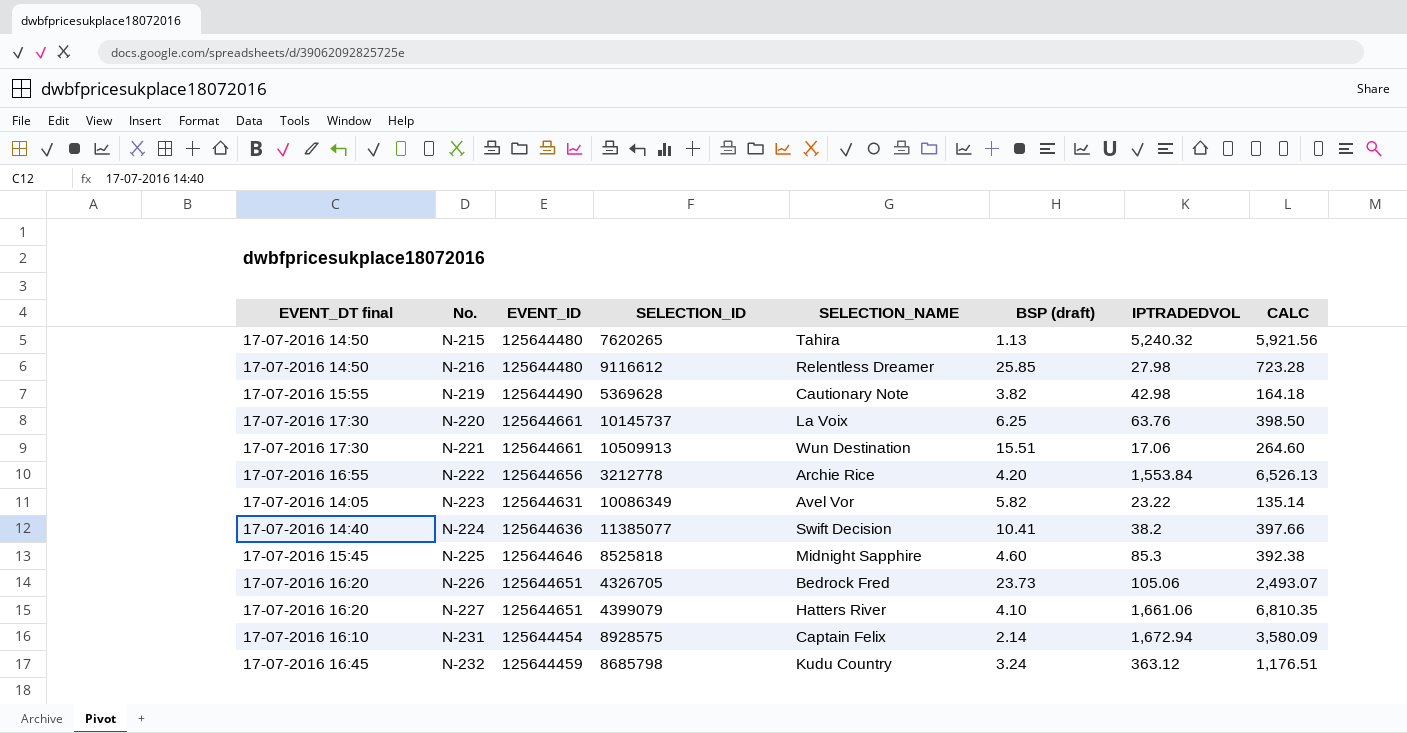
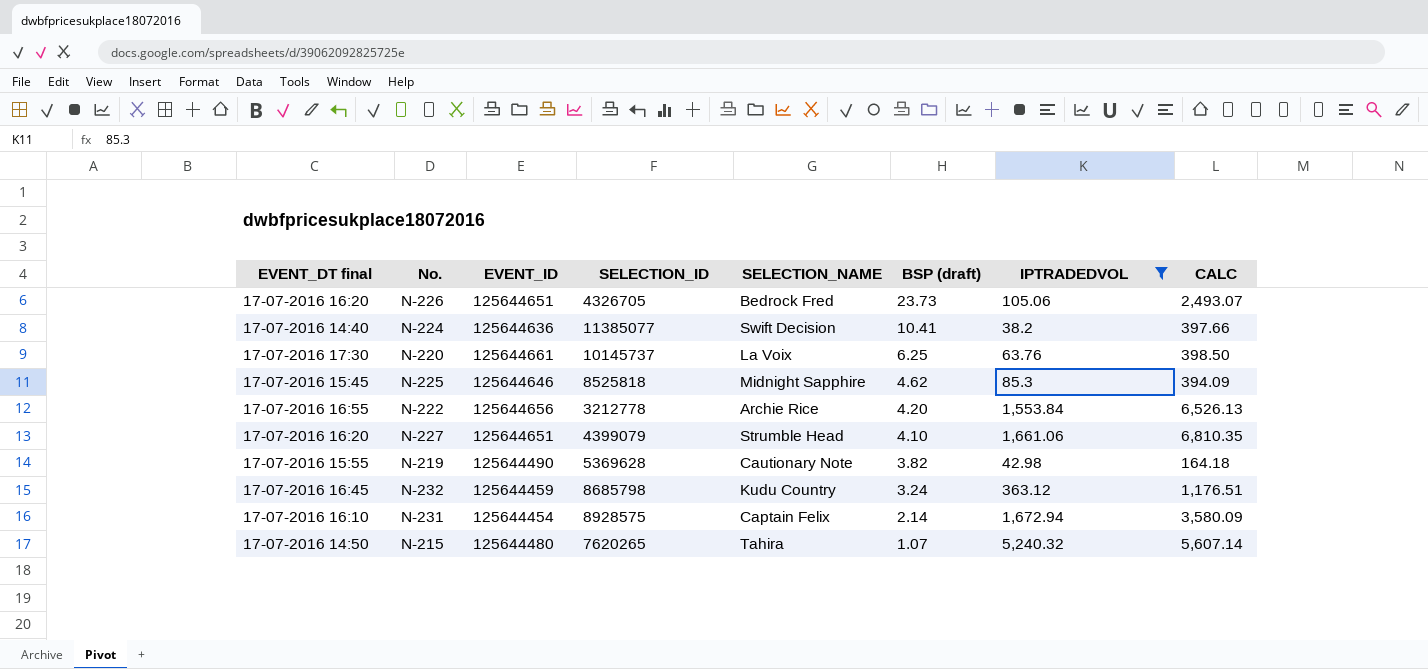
filter: none -> IPTRADEDVOL >= 38.2
row order: No. ascending -> BSP (draft) descending
N-225 | BSP (draft): 4.60 -> 4.62
N-225 | CALC: 392.38 -> 394.09
N-227 | SELECTION_NAME: Hatters River -> Strumble Head
N-215 | BSP (draft): 1.13 -> 1.07
N-215 | CALC: 5,921.56 -> 5,607.14

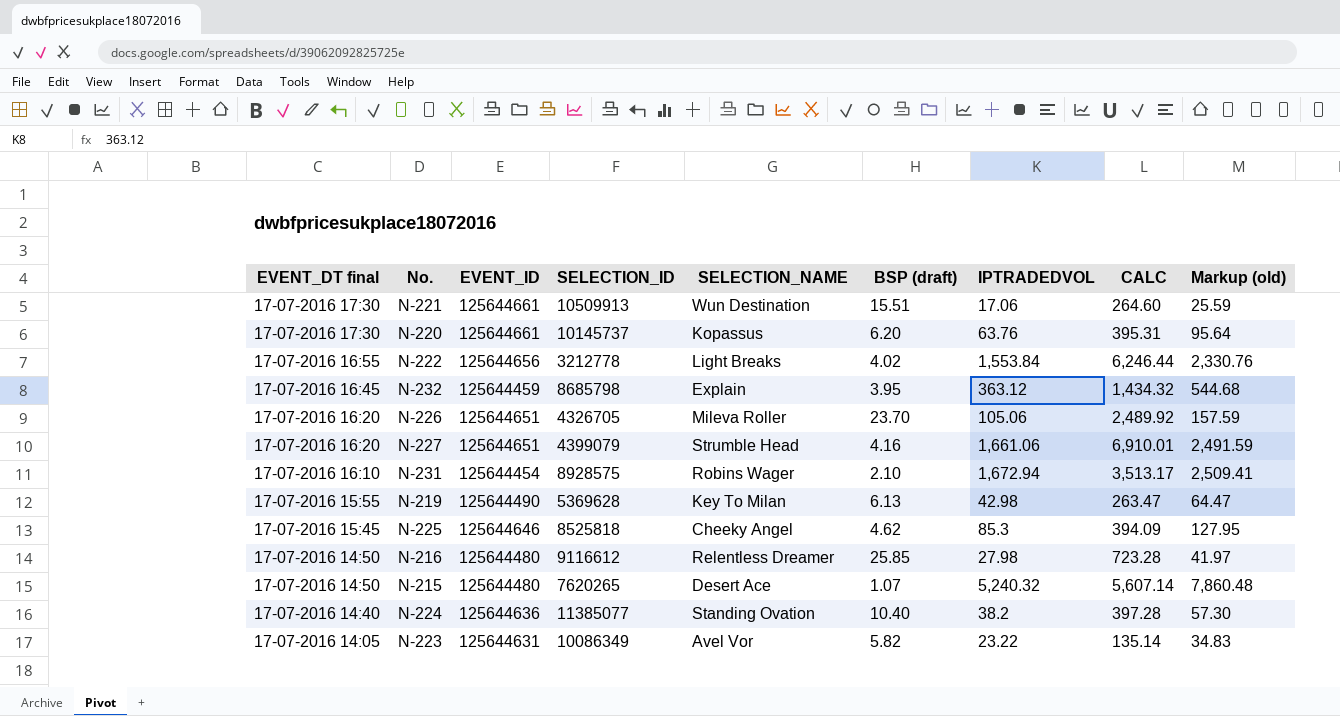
filter: IPTRADEDVOL >= 38.2 -> none
row order: BSP (draft) descending -> EVENT_DT final descending
column Markup (old) | formula: none -> [IPTRADEDVOL] * 1.5
N-220 | SELECTION_NAME: La Voix -> Kopassus
N-220 | BSP (draft): 6.25 -> 6.20
N-220 | CALC: 398.50 -> 395.31
N-222 | SELECTION_NAME: Archie Rice -> Light Breaks
N-222 | BSP (draft): 4.20 -> 4.02
N-222 | CALC: 6,526.13 -> 6,246.44
N-232 | SELECTION_NAME: Kudu Country -> Explain
N-232 | BSP (draft): 3.24 -> 3.95
N-232 | CALC: 1,176.51 -> 1,434.32
N-226 | SELECTION_NAME: Bedrock Fred -> Mileva Roller
N-226 | BSP (draft): 23.73 -> 23.70
N-226 | CALC: 2,493.07 -> 2,489.92
N-227 | BSP (draft): 4.10 -> 4.16
N-227 | CALC: 6,810.35 -> 6,910.01
N-231 | SELECTION_NAME: Captain Felix -> Robins Wager
N-231 | BSP (draft): 2.14 -> 2.10
N-231 | CALC: 3,580.09 -> 3,513.17
N-219 | SELECTION_NAME: Cautionary Note -> Key To Milan
N-219 | BSP (draft): 3.82 -> 6.13
N-219 | CALC: 164.18 -> 263.47
N-225 | SELECTION_NAME: Midnight Sapphire -> Cheeky Angel
N-215 | SELECTION_NAME: Tahira -> Desert Ace
N-224 | SELECTION_NAME: Swift Decision -> Standing Ovation
N-224 | BSP (draft): 10.41 -> 10.40
N-224 | CALC: 397.66 -> 397.28

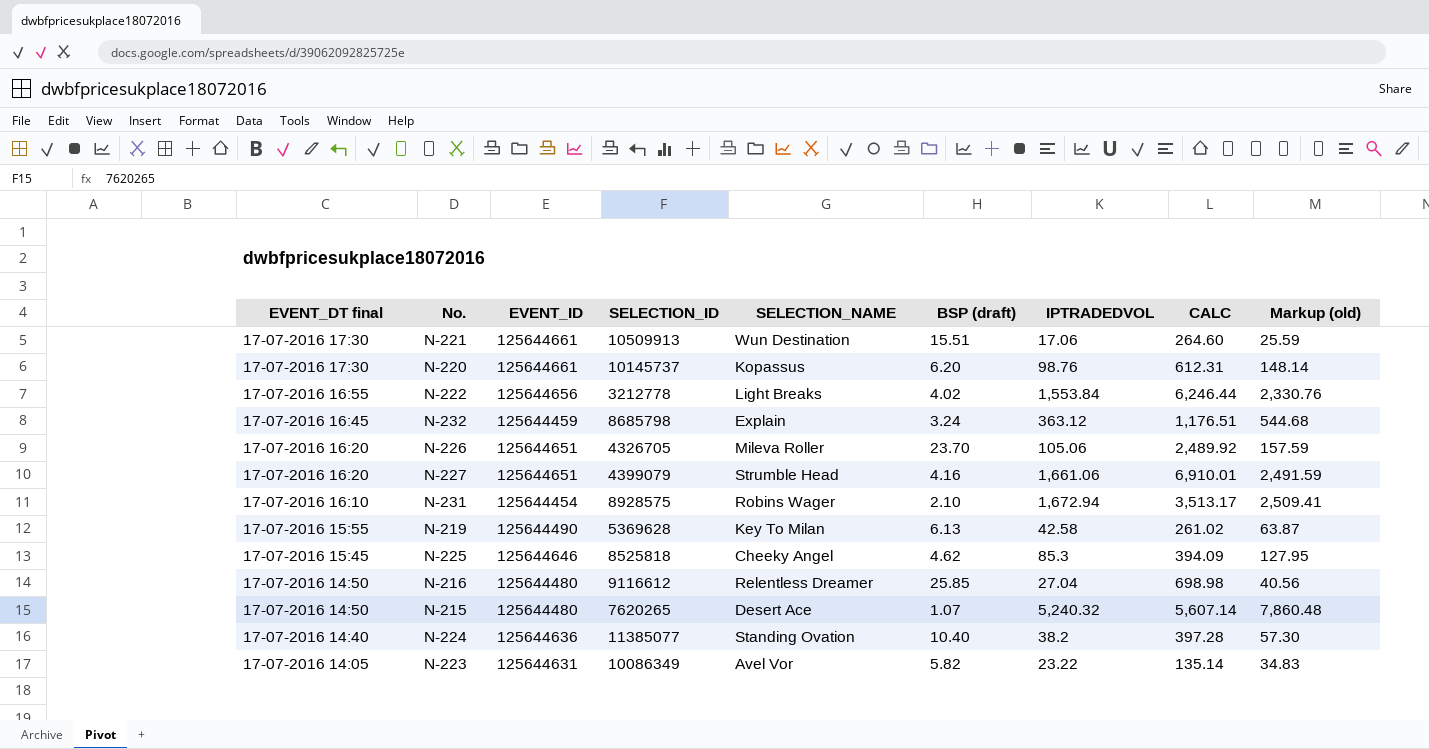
N-220 | IPTRADEDVOL: 63.76 -> 98.76
N-220 | CALC: 395.31 -> 612.31
N-220 | Markup (old): 95.64 -> 148.14
N-232 | BSP (draft): 3.95 -> 3.24
N-232 | CALC: 1,434.32 -> 1,176.51
N-219 | IPTRADEDVOL: 42.98 -> 42.58
N-219 | CALC: 263.47 -> 261.02
N-219 | Markup (old): 64.47 -> 63.87
N-216 | IPTRADEDVOL: 27.98 -> 27.04
N-216 | CALC: 723.28 -> 698.98
N-216 | Markup (old): 41.97 -> 40.56

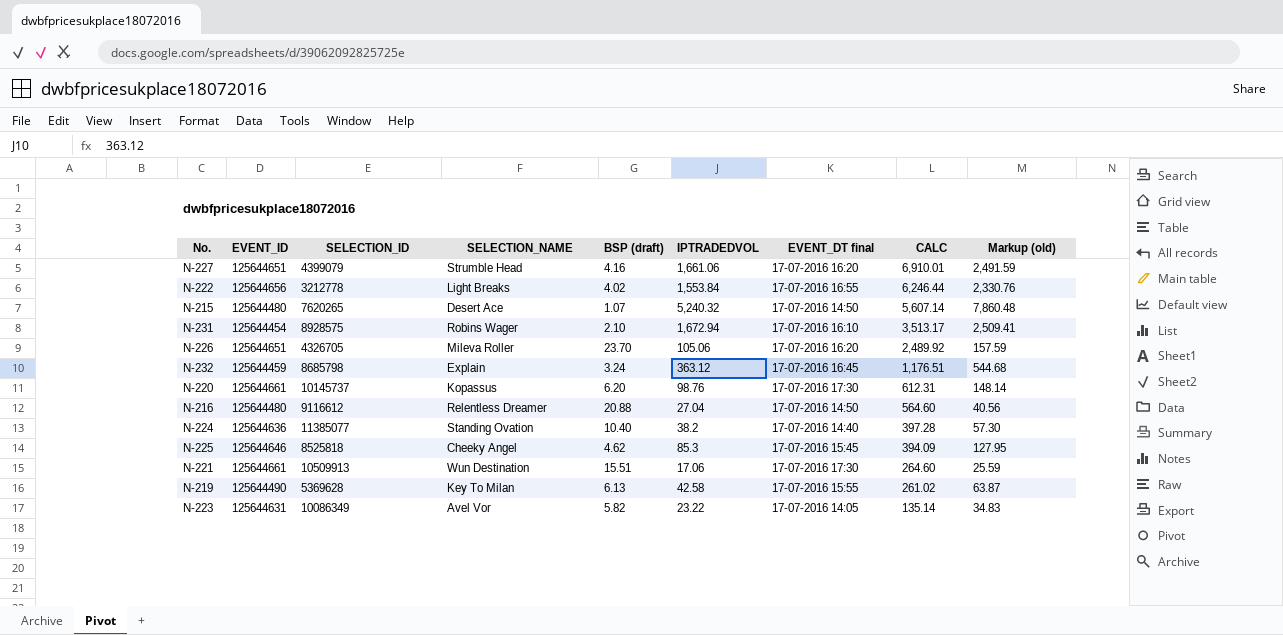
row order: EVENT_DT final descending -> CALC descending
column EVENT_DT final | position: 1 -> 7
N-216 | BSP (draft): 25.85 -> 20.88
N-216 | CALC: 698.98 -> 564.60

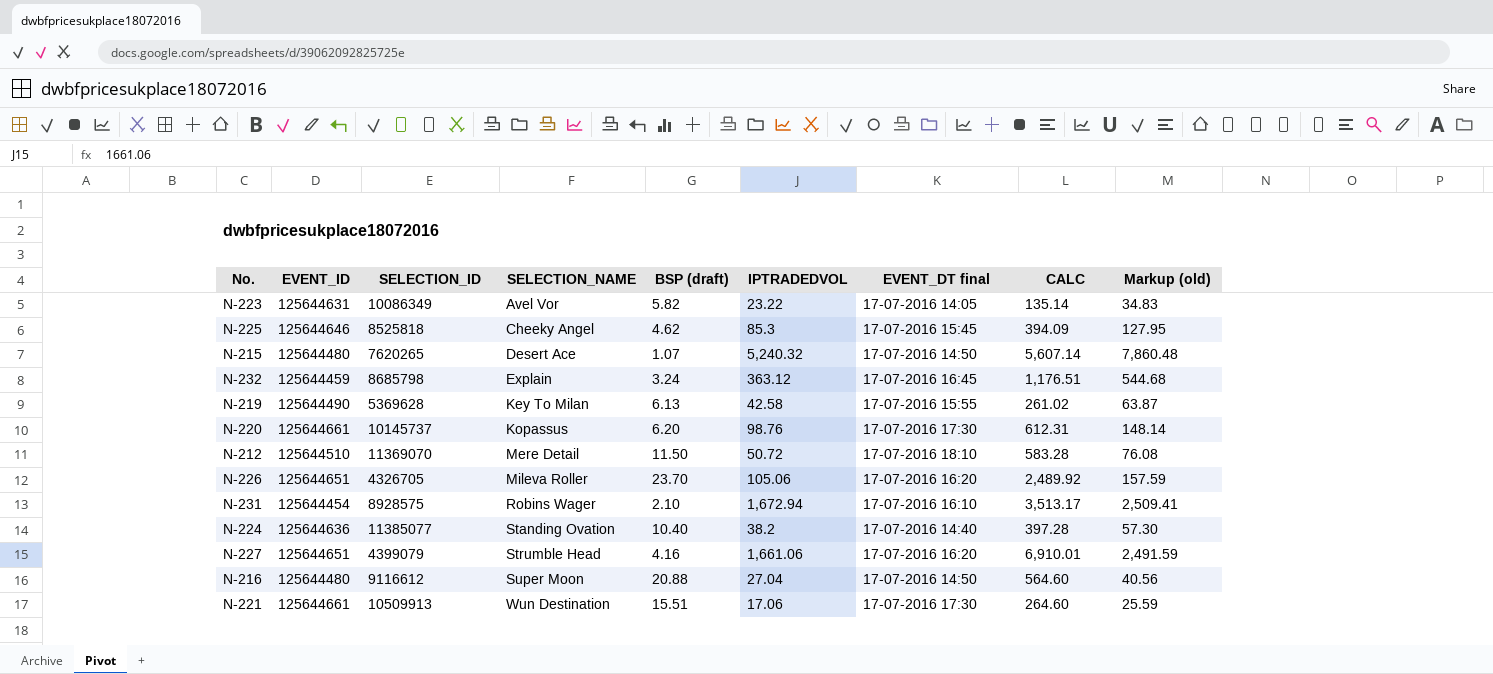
row order: CALC descending -> SELECTION_NAME ascending
row N-222: 125644656 | 3212778 | Light Breaks | 4.02 | 1,553.84 | 17-07-2016 16:55 | 6,246.44 | 2,330.76 -> none
row N-212: none -> 125644510 | 11369070 | Mere Detail | 11.50 | 50.72 | 17-07-2016 18:10 | 583.28 | 76.08
N-216 | SELECTION_NAME: Relentless Dreamer -> Super Moon

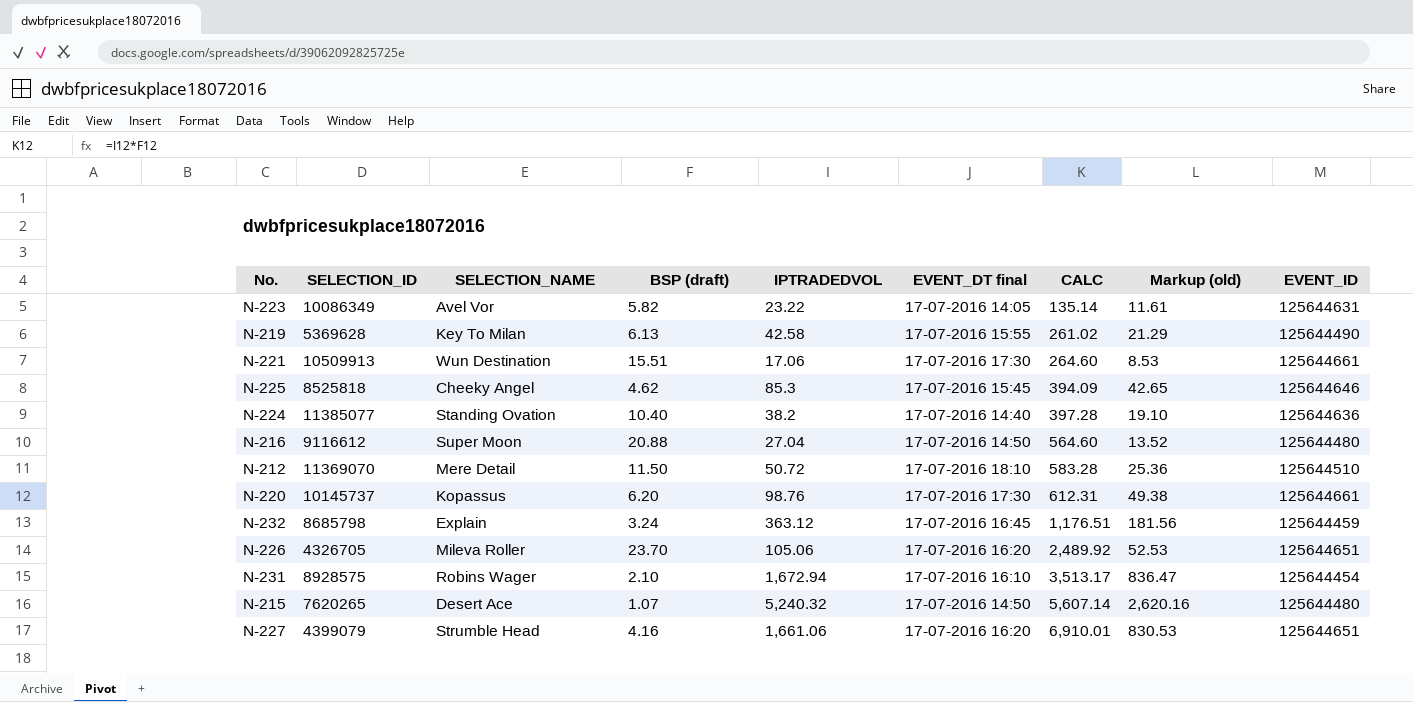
row order: SELECTION_NAME ascending -> CALC ascending
column Markup (old) | formula: [IPTRADEDVOL] * 1.5 -> [IPTRADEDVOL] * 0.5
column EVENT_ID | position: 2 -> 9

